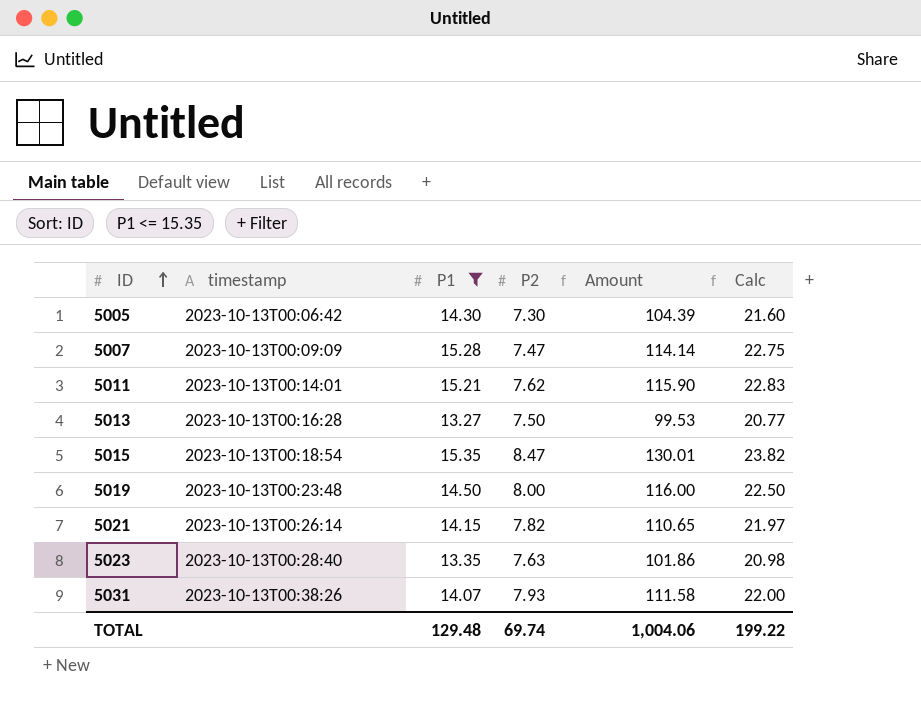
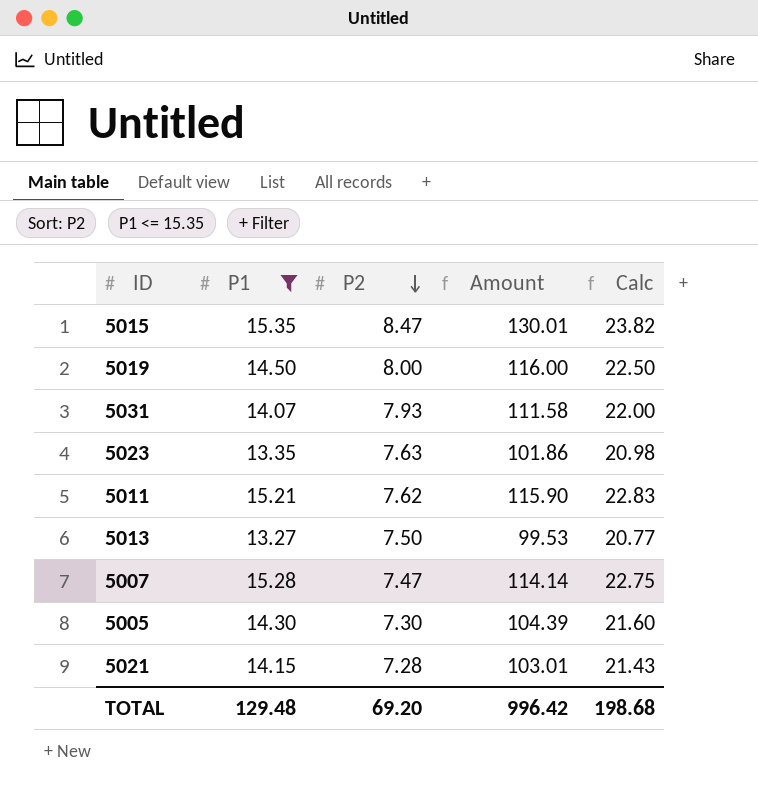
row order: ID ascending -> P2 descending
column timestamp | position: 2 -> none
5021 | P2: 7.82 -> 7.28
5021 | Amount: 110.65 -> 103.01
5021 | Calc: 21.97 -> 21.43
TOTAL | P2: 69.74 -> 69.20
TOTAL | Amount: 1,004.06 -> 996.42
TOTAL | Calc: 199.22 -> 198.68

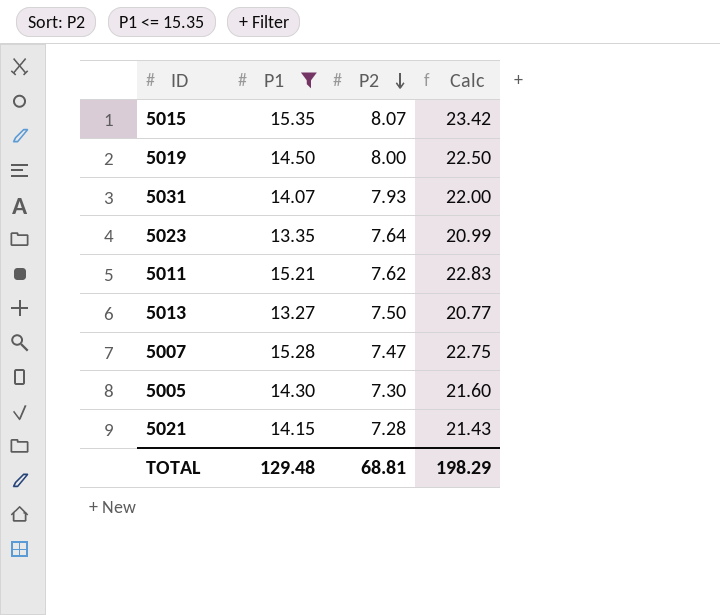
column Amount | formula: [P1] * [P2] -> none
5015 | P2: 8.47 -> 8.07
5015 | Calc: 23.82 -> 23.42
5023 | P2: 7.63 -> 7.64
5023 | Calc: 20.98 -> 20.99
TOTAL | P2: 69.20 -> 68.81
TOTAL | Calc: 198.68 -> 198.29

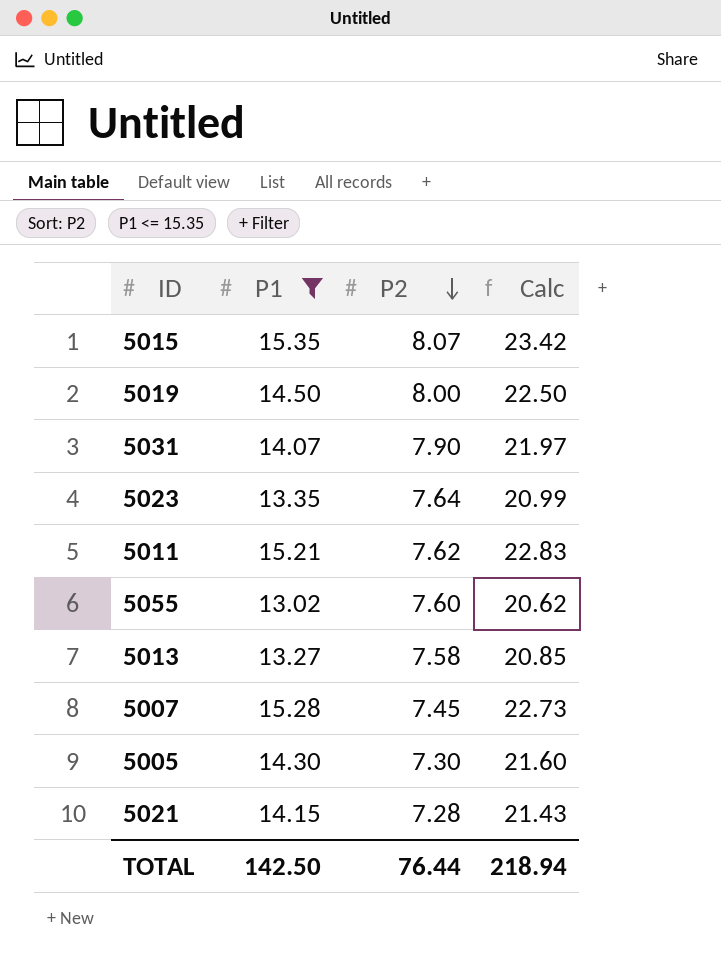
5031 | P2: 7.93 -> 7.90
5031 | Calc: 22.00 -> 21.97
row 5055: none -> 13.02 | 7.60 | 20.62
5013 | P2: 7.50 -> 7.58
5013 | Calc: 20.77 -> 20.85
5007 | P2: 7.47 -> 7.45
5007 | Calc: 22.75 -> 22.73
TOTAL | P1: 129.48 -> 142.50
TOTAL | P2: 68.81 -> 76.44
TOTAL | Calc: 198.29 -> 218.94

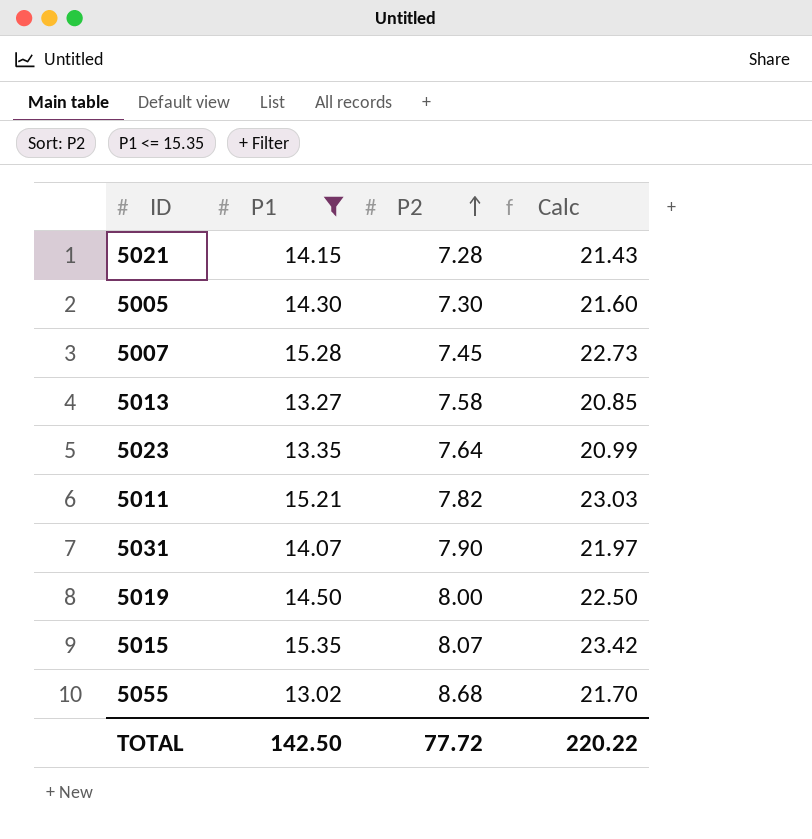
row order: P2 descending -> P2 ascending
5011 | P2: 7.62 -> 7.82
5011 | Calc: 22.83 -> 23.03
5055 | P2: 7.60 -> 8.68
5055 | Calc: 20.62 -> 21.70
TOTAL | P2: 76.44 -> 77.72
TOTAL | Calc: 218.94 -> 220.22

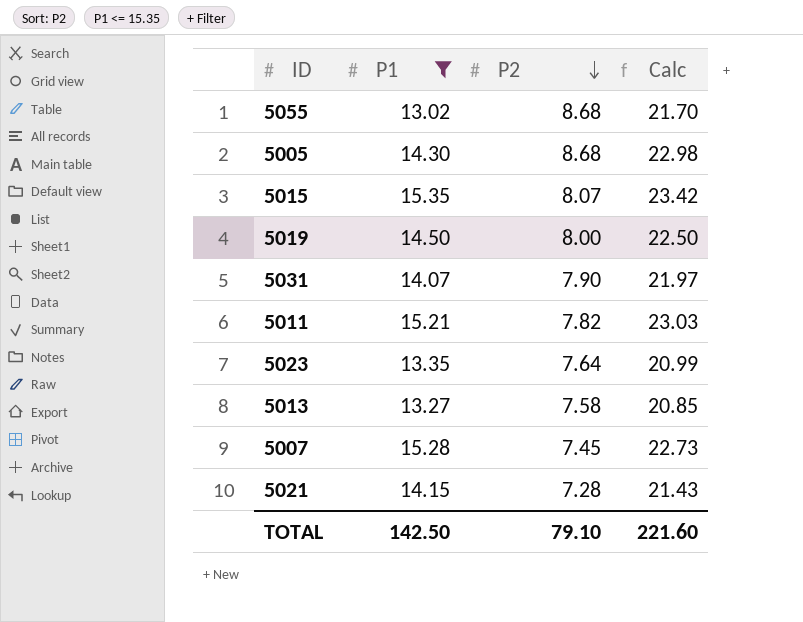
row order: P2 ascending -> P2 descending
5005 | P2: 7.30 -> 8.68
5005 | Calc: 21.60 -> 22.98
TOTAL | P2: 77.72 -> 79.10
TOTAL | Calc: 220.22 -> 221.60

